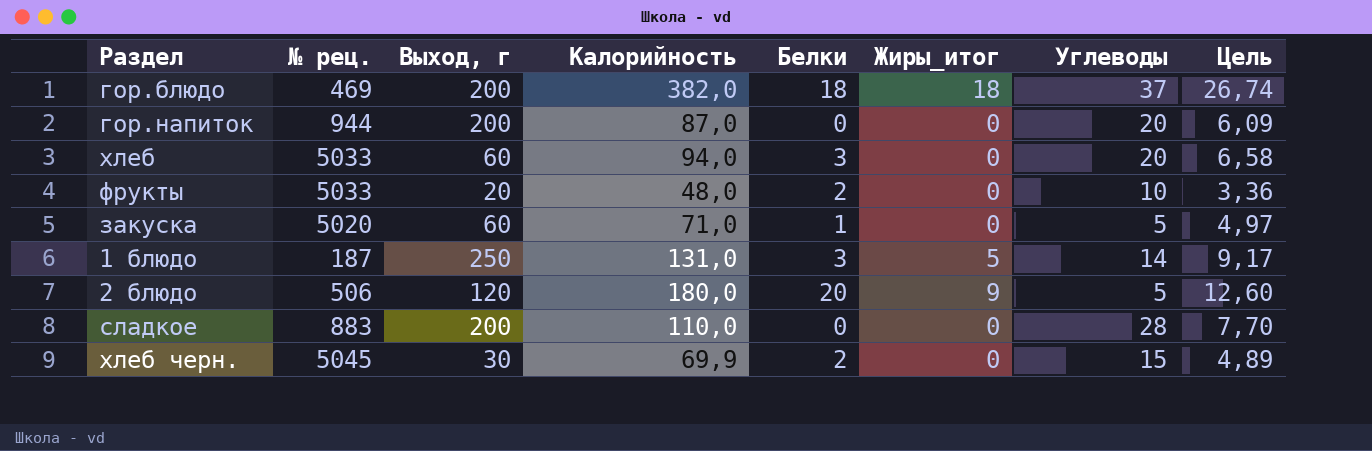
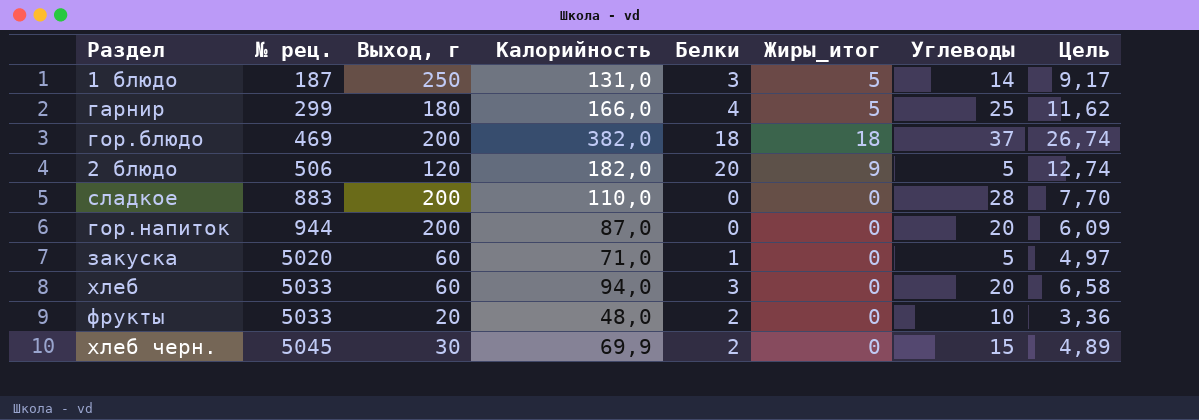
row order: none -> № рец. ascending
row гарнир: none -> 299 | 180 | 166,0 | 4 | 5 | 25 | 11,62
2 блюдо | Калорийность: 180,0 -> 182,0
2 блюдо | Цель: 12,60 -> 12,74

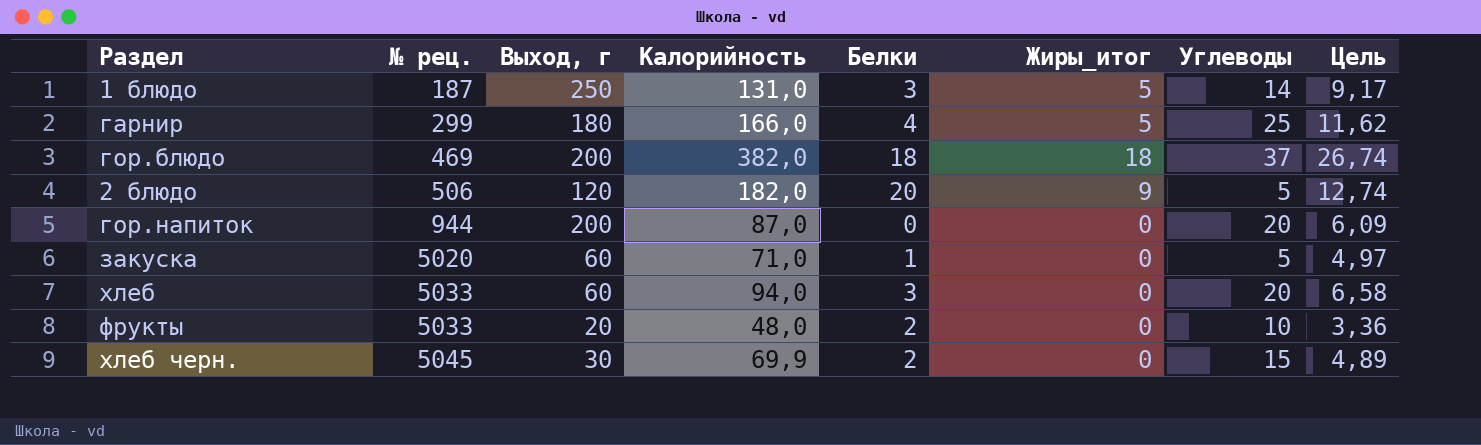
row сладкое: 883 | 200 | 110,0 | 0 | 0 | 28 | 7,70 -> none

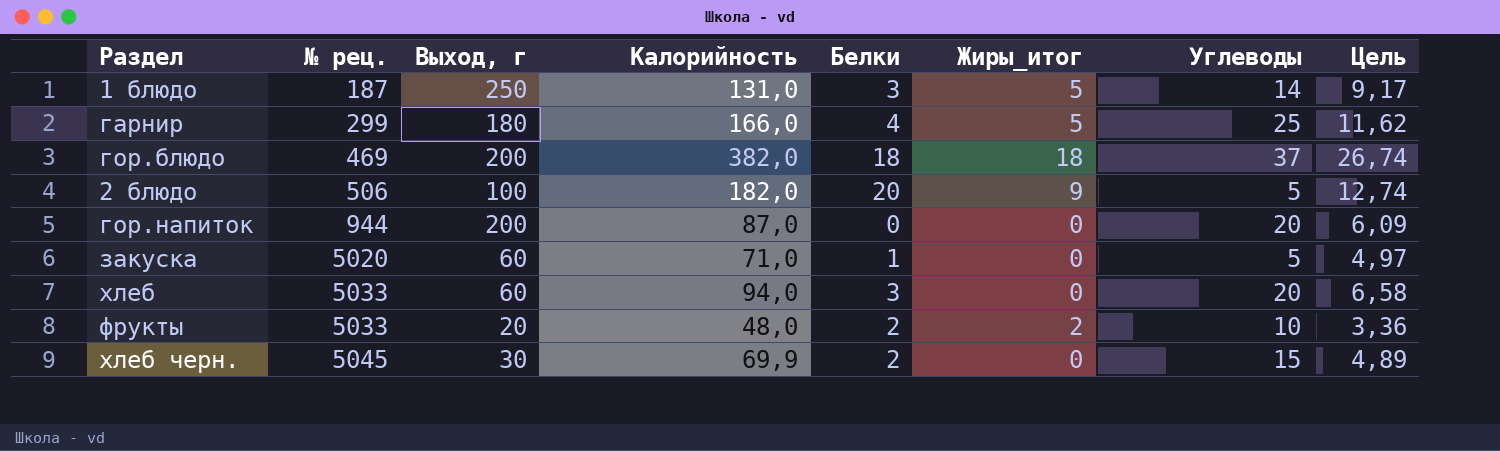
2 блюдо | Выход, г: 120 -> 100
фрукты | Жиры_итог: 0 -> 2

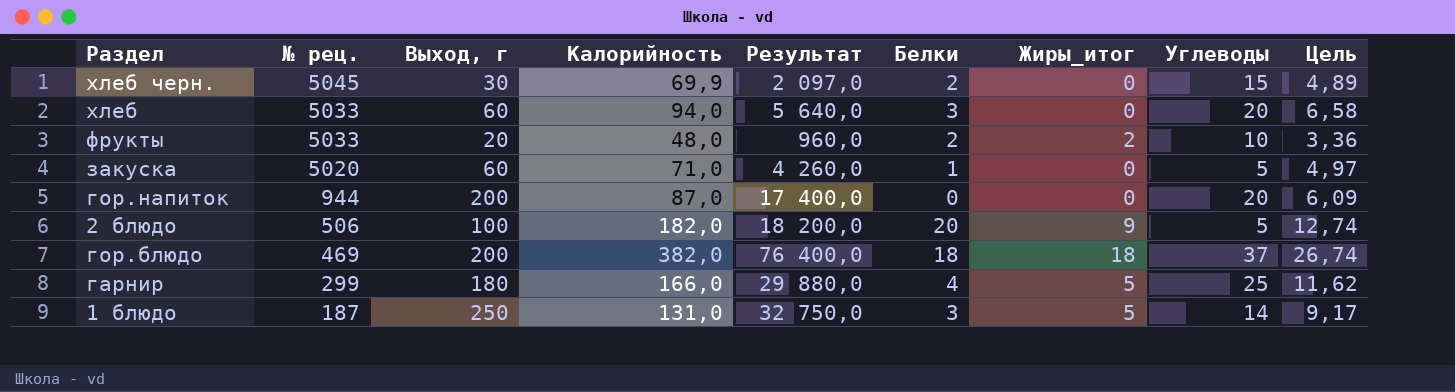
row order: № рец. ascending -> № рец. descending
column Результат | formula: none -> [Выход, г] * [Калорийность]

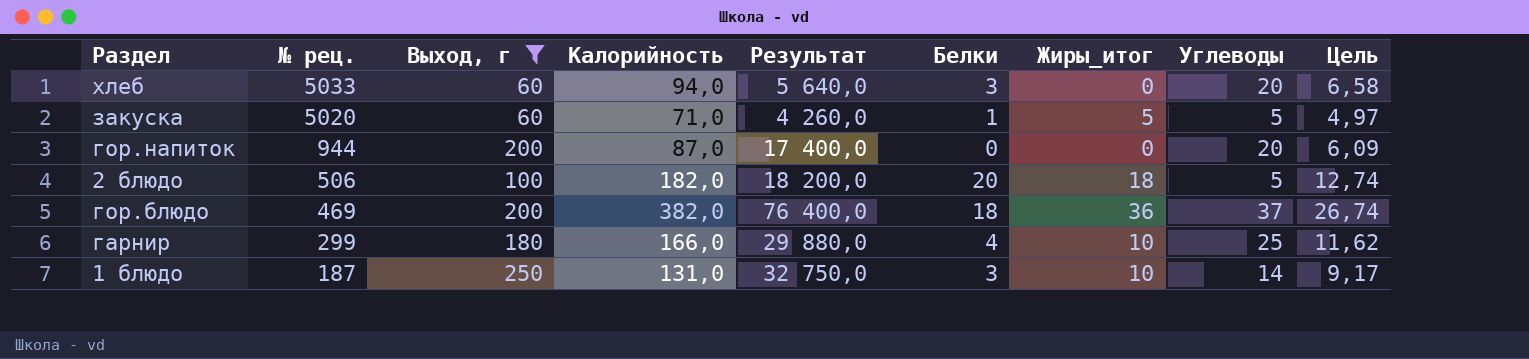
filter: none -> Выход, г >= 60
закуска | Жиры_итог: 0 -> 5
2 блюдо | Жиры_итог: 9 -> 18
гор.блюдо | Жиры_итог: 18 -> 36
гарнир | Жиры_итог: 5 -> 10
1 блюдо | Жиры_итог: 5 -> 10

